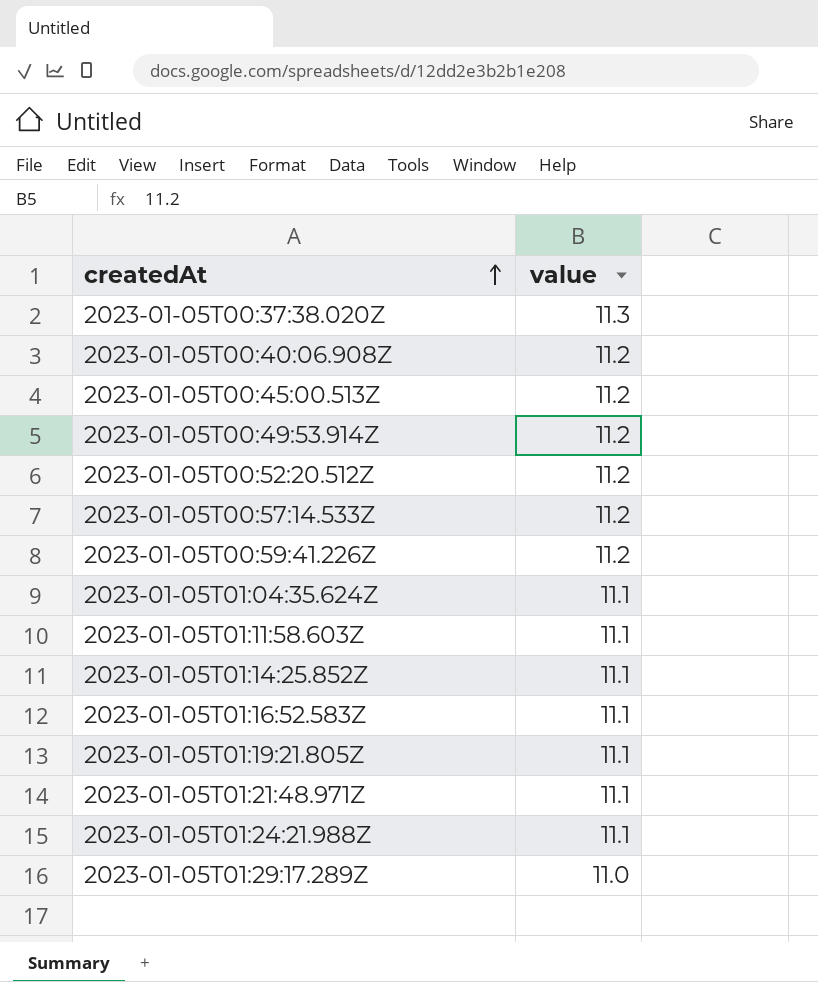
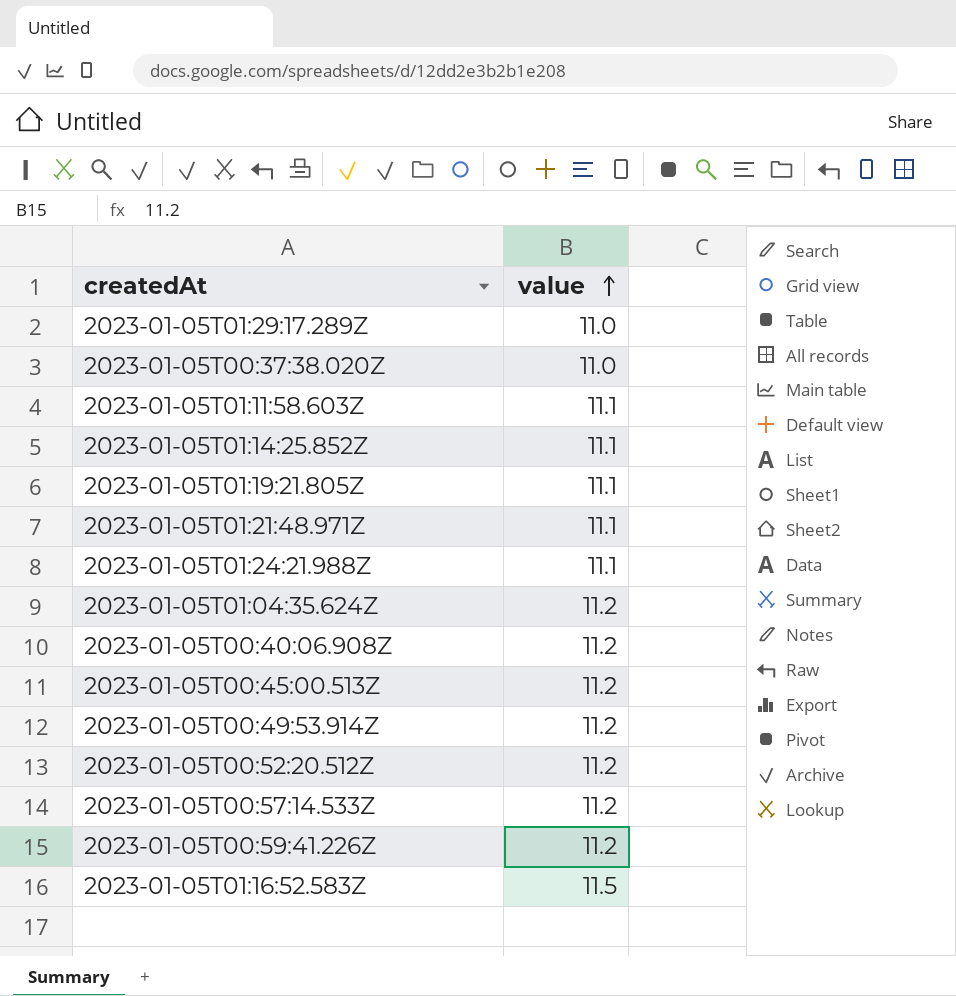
row order: createdAt ascending -> value ascending
2023-01-05T00:37:38.020Z | value: 11.3 -> 11.0
2023-01-05T01:04:35.624Z | value: 11.1 -> 11.2
2023-01-05T01:16:52.583Z | value: 11.1 -> 11.5

